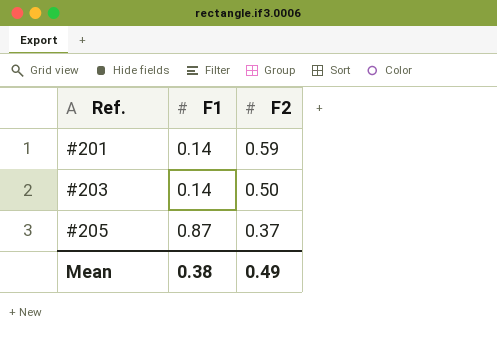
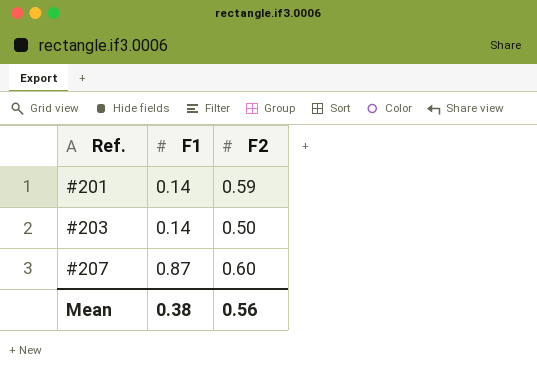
row #205: 0.87 | 0.37 -> none
row #207: none -> 0.87 | 0.60
Mean | F2: 0.49 -> 0.56

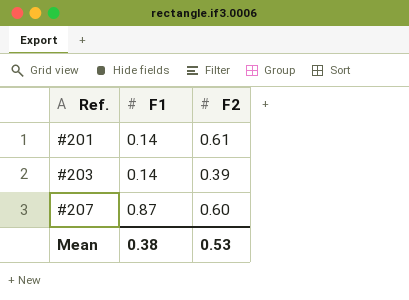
#201 | F2: 0.59 -> 0.61
#203 | F2: 0.50 -> 0.39
Mean | F2: 0.56 -> 0.53

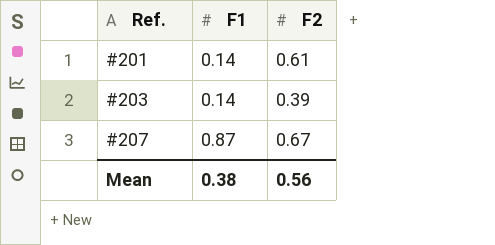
#207 | F2: 0.60 -> 0.67
Mean | F2: 0.53 -> 0.56

